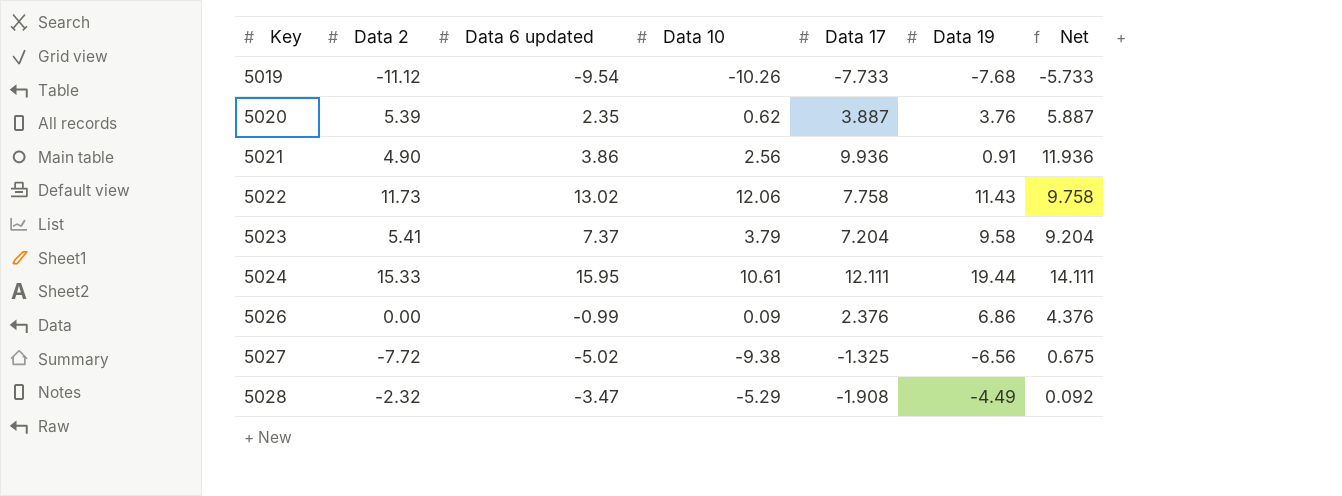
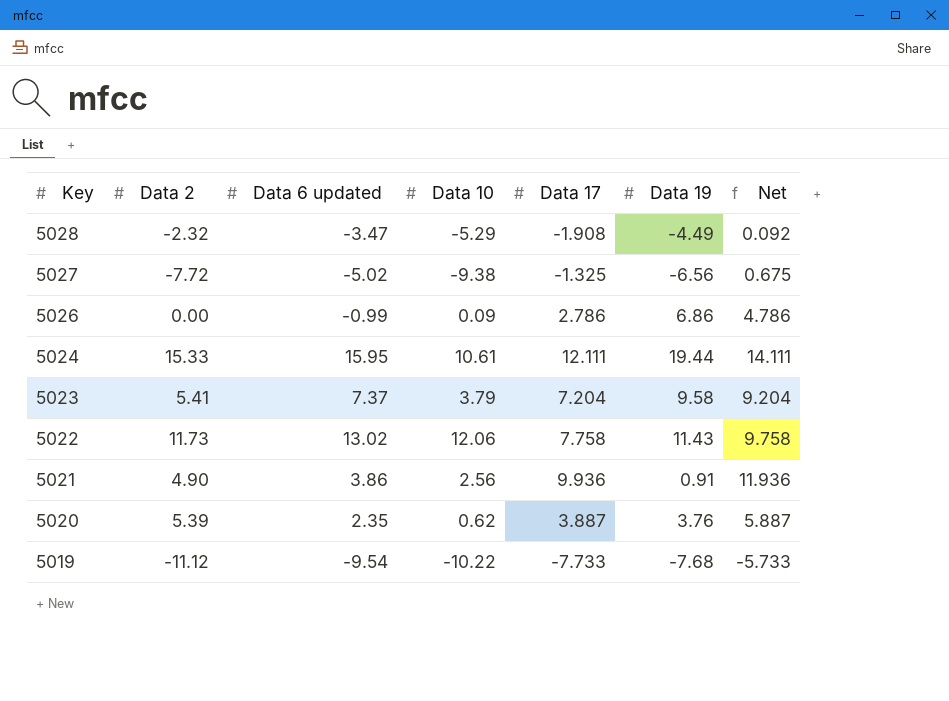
row order: Key ascending -> Key descending
5026 | Data 17: 2.376 -> 2.786
5026 | Net: 4.376 -> 4.786
5019 | Data 10: -10.26 -> -10.22

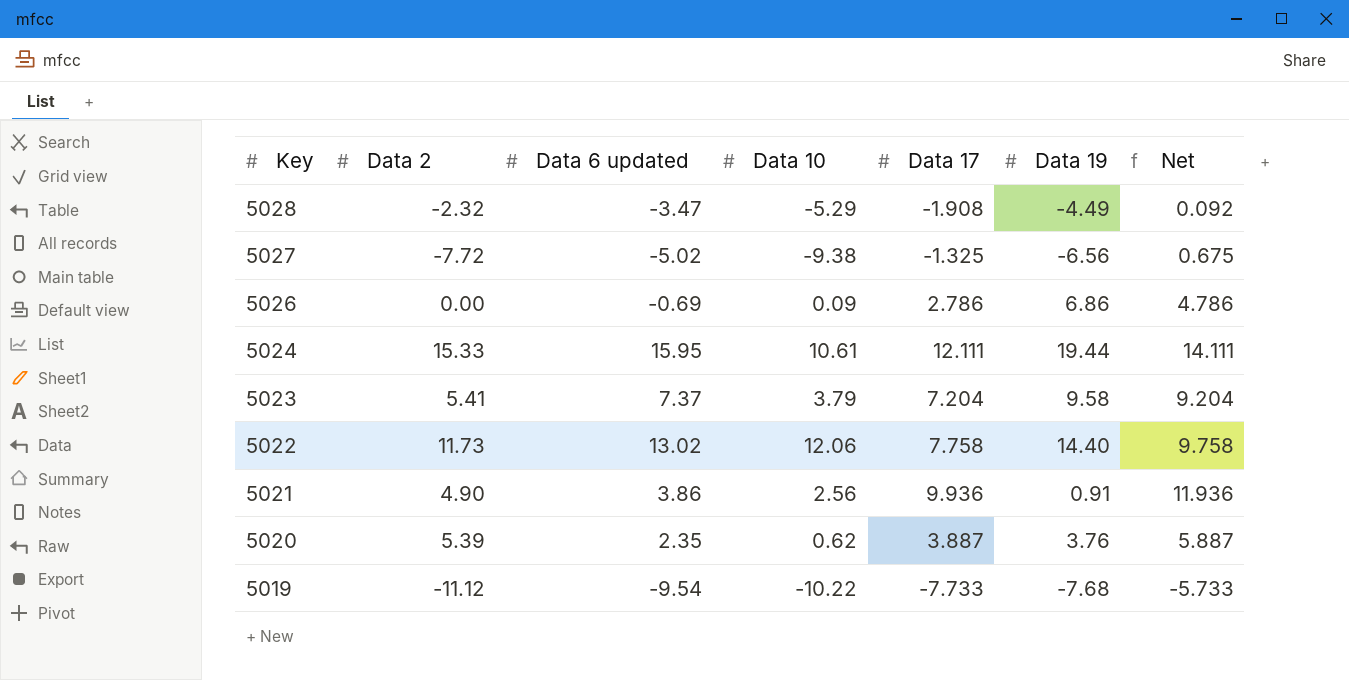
5026 | Data 6 updated: -0.99 -> -0.69
5022 | Data 19: 11.43 -> 14.40

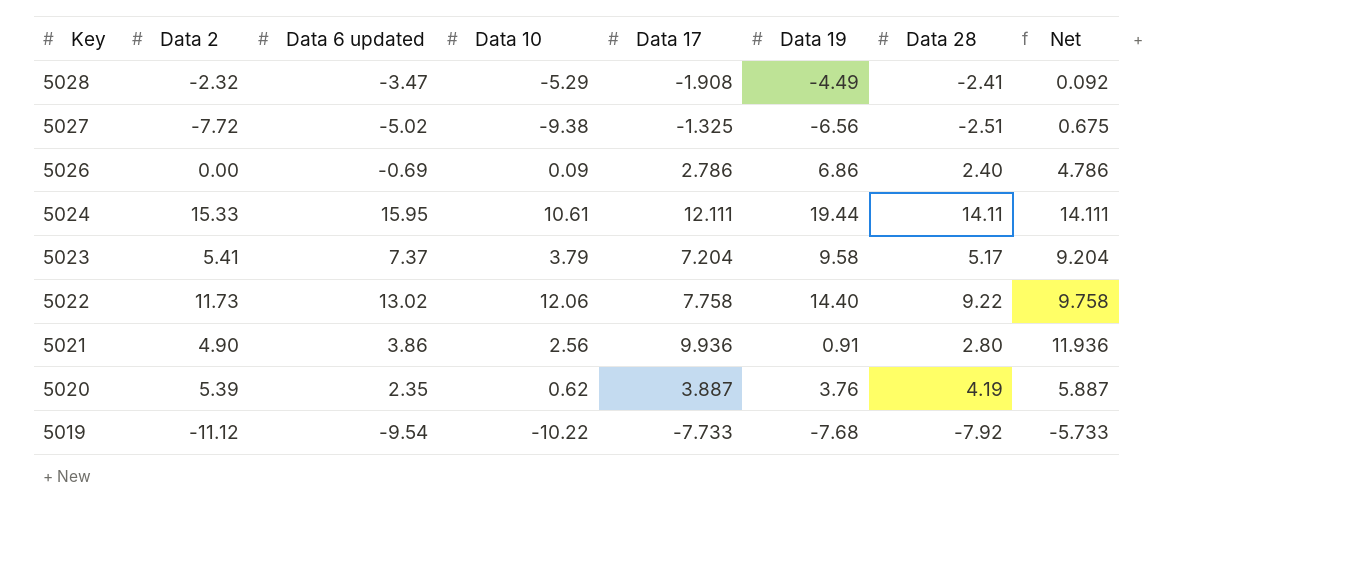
column Data 28 | position: none -> 7

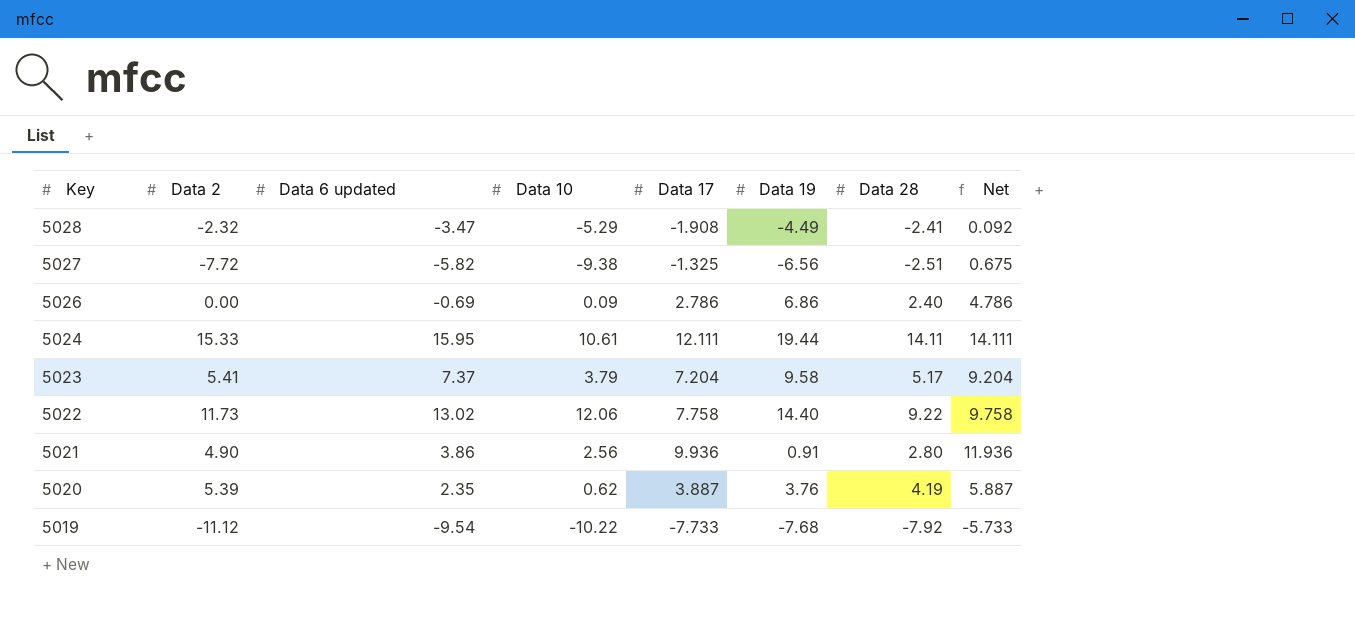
5027 | Data 6 updated: -5.02 -> -5.82

